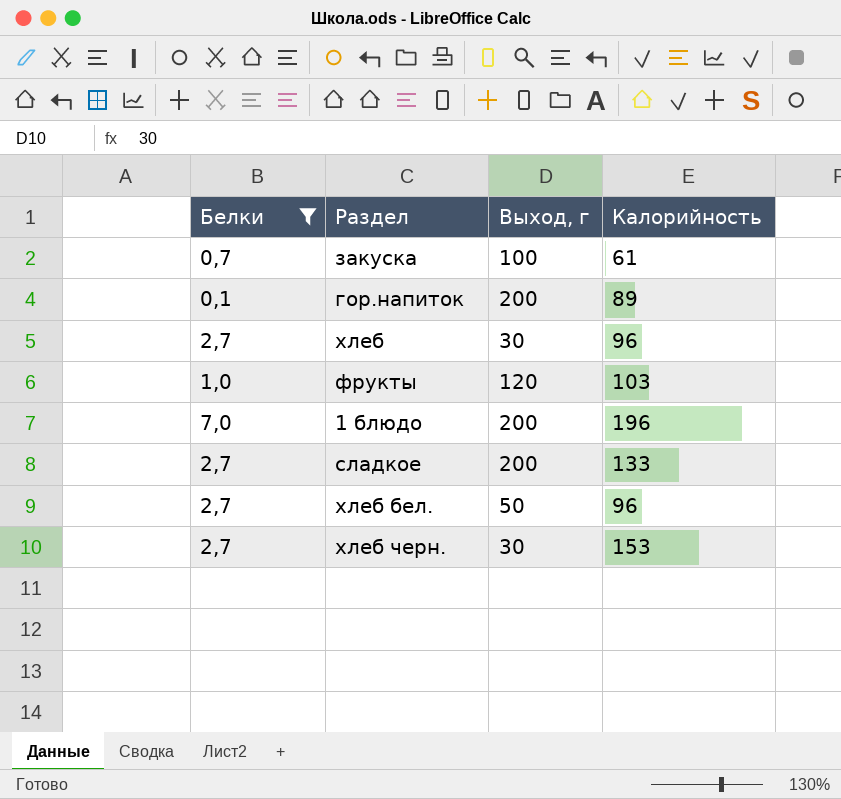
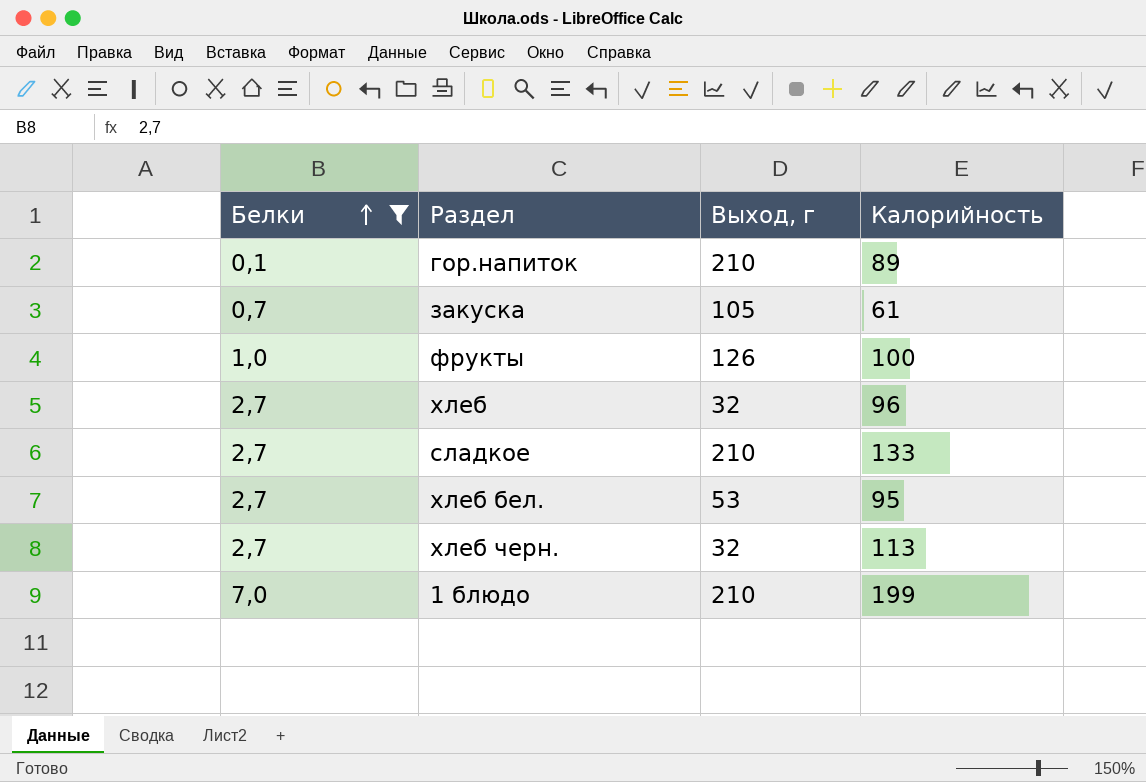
row order: none -> Белки ascending
гор.напиток | Выход, г: 200 -> 210
закуска | Выход, г: 100 -> 105
фрукты | Выход, г: 120 -> 126
фрукты | Калорийность: 103 -> 100
хлеб | Выход, г: 30 -> 32
сладкое | Выход, г: 200 -> 210
хлеб бел. | Выход, г: 50 -> 53
хлеб бел. | Калорийность: 96 -> 95
хлеб черн. | Выход, г: 30 -> 32
хлеб черн. | Калорийность: 153 -> 113
1 блюдо | Выход, г: 200 -> 210
1 блюдо | Калорийность: 196 -> 199

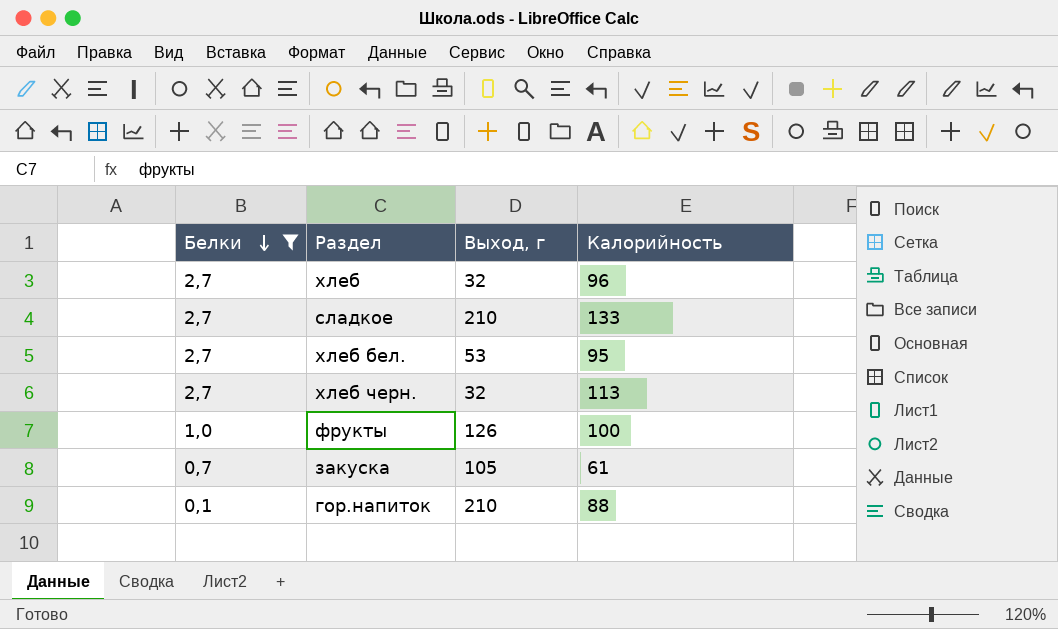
row order: Белки ascending -> Белки descending
row 1 блюдо: 7,0 | 210 | 199 -> none
гор.напиток | Калорийность: 89 -> 88

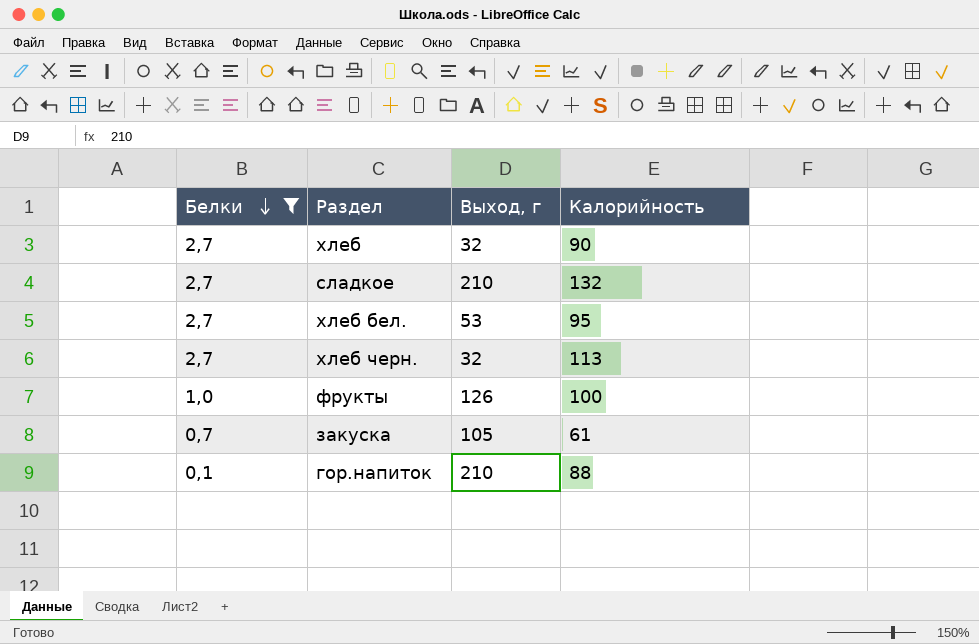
хлеб | Калорийность: 96 -> 90
сладкое | Калорийность: 133 -> 132

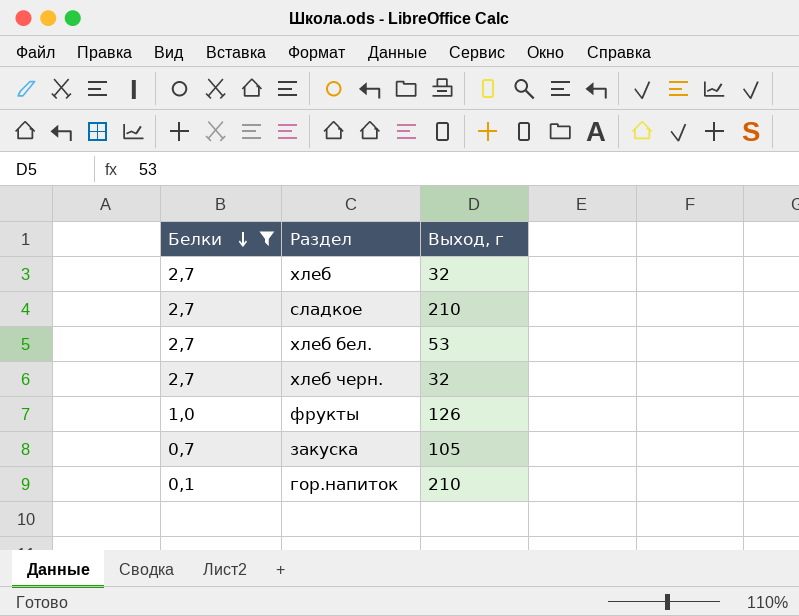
column Калорийность | position: 4 -> none

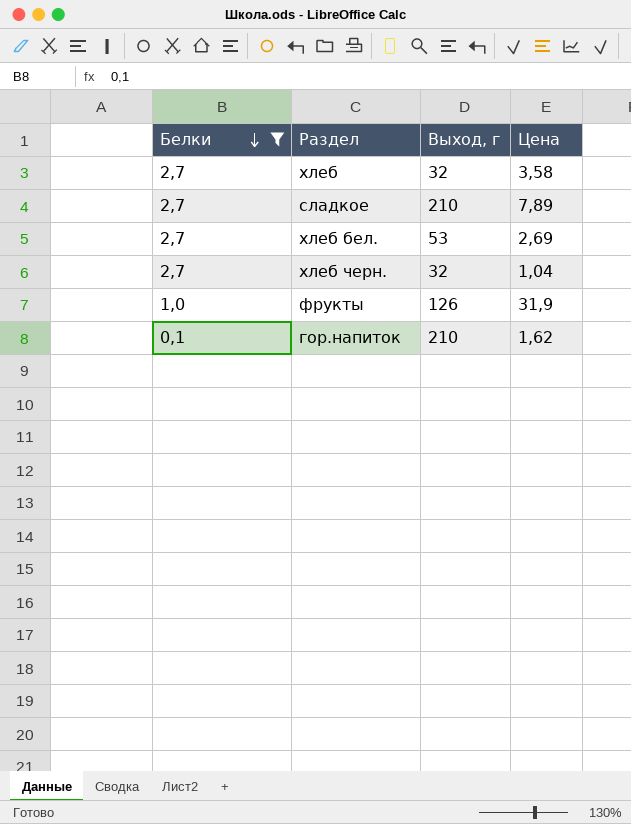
column Цена | position: none -> 4
row закуска: 0,7 | 105 -> none

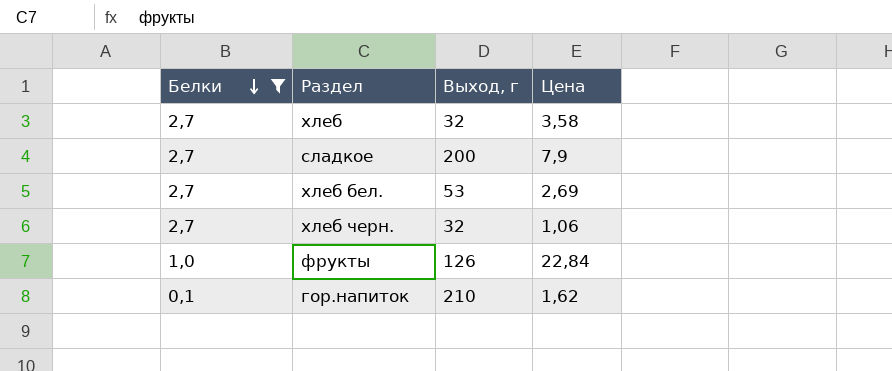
сладкое | Выход, г: 210 -> 200
сладкое | Цена: 7,89 -> 7,9
хлеб черн. | Цена: 1,04 -> 1,06
фрукты | Цена: 31,9 -> 22,84

